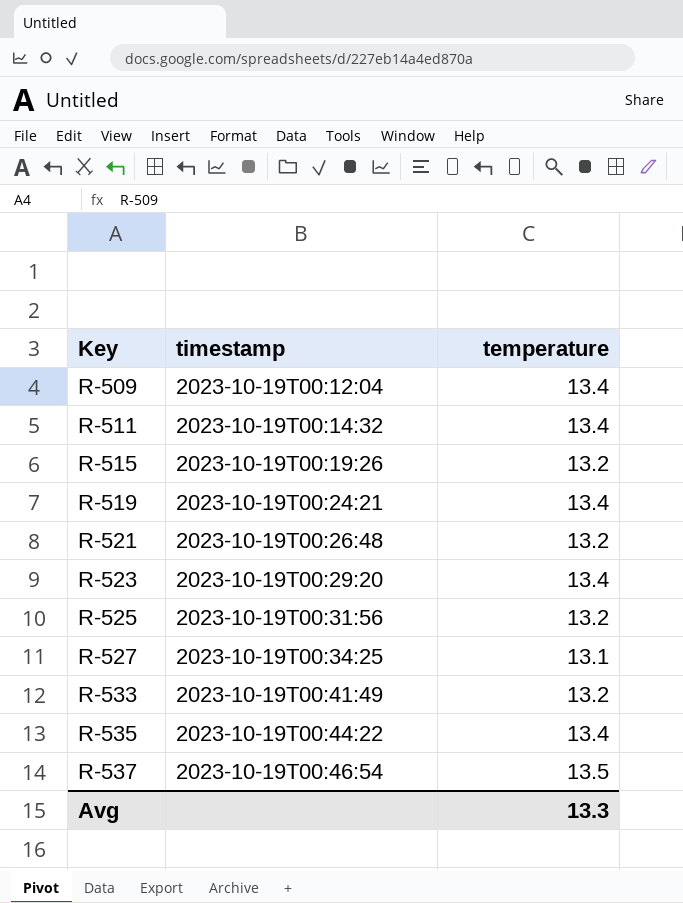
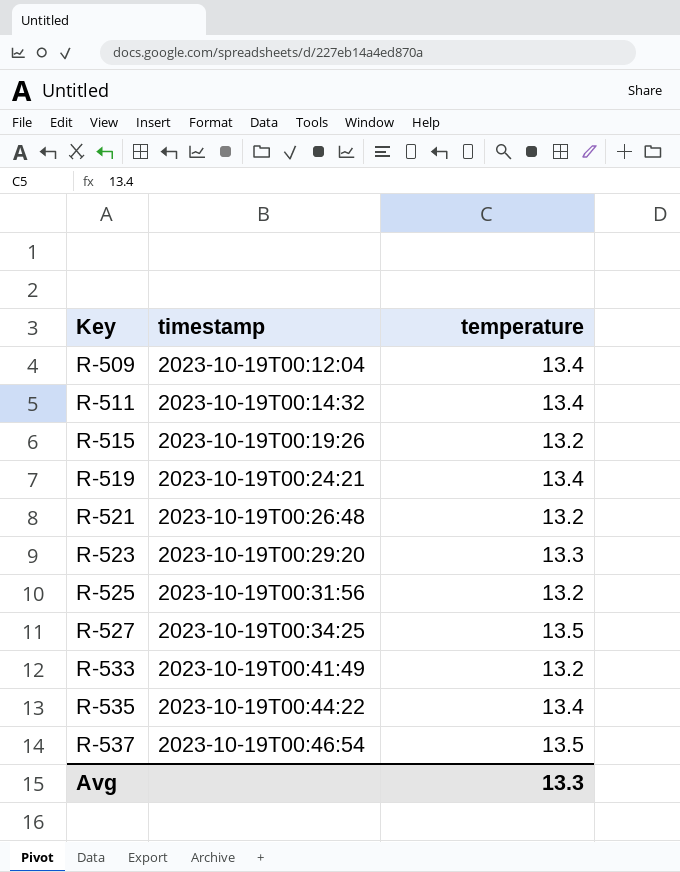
R-523 | temperature: 13.4 -> 13.3
R-527 | temperature: 13.1 -> 13.5

